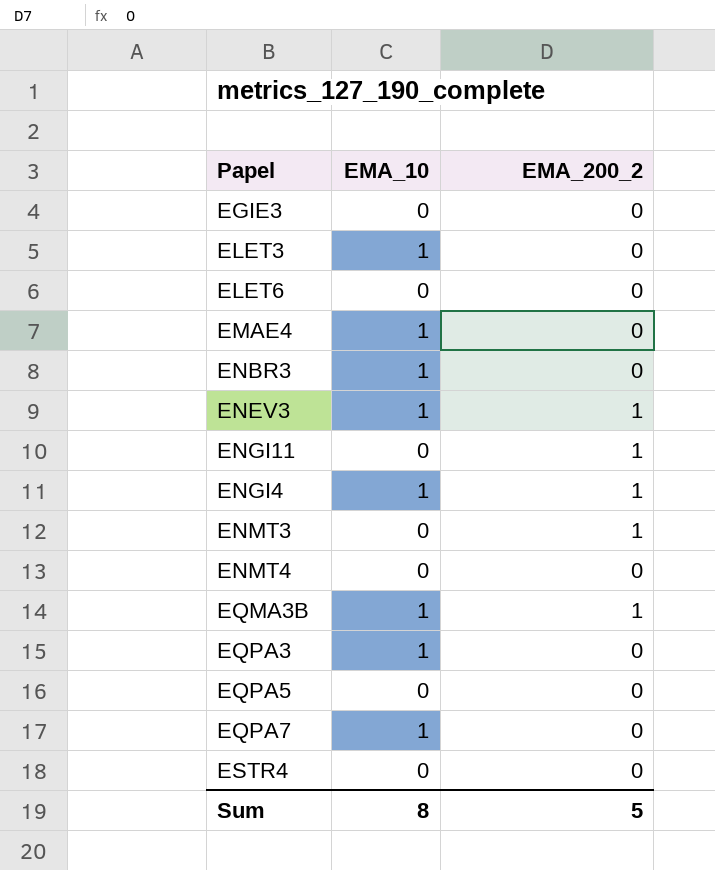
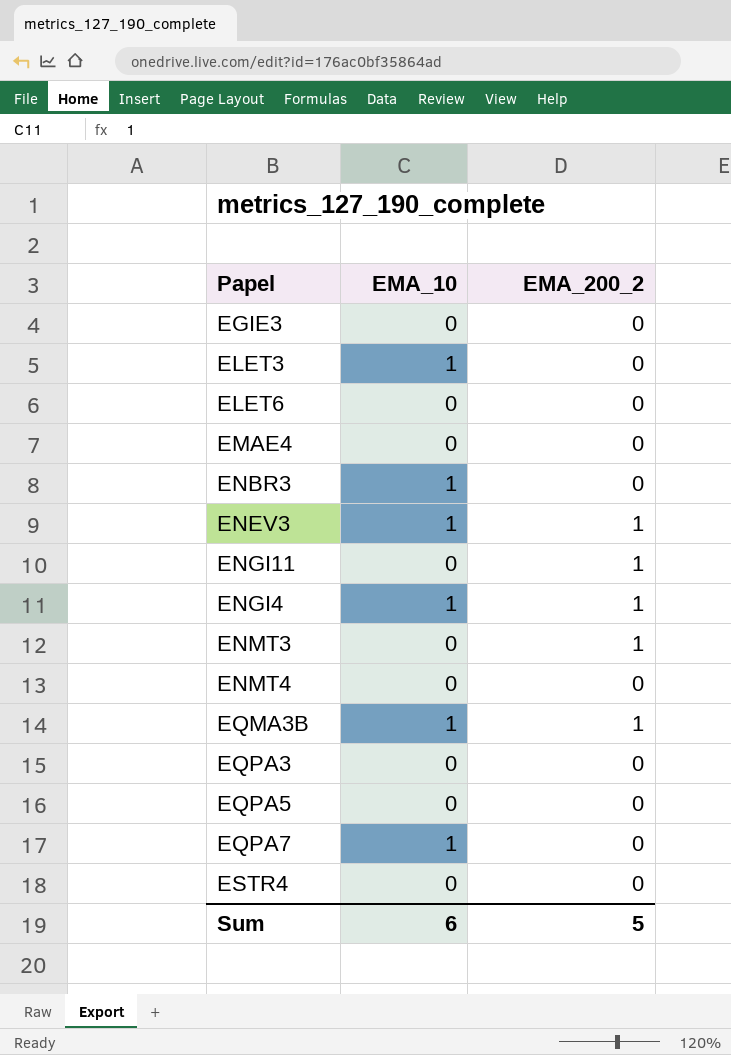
EMAE4 | EMA_10: 1 -> 0
EQPA3 | EMA_10: 1 -> 0
Sum | EMA_10: 8 -> 6

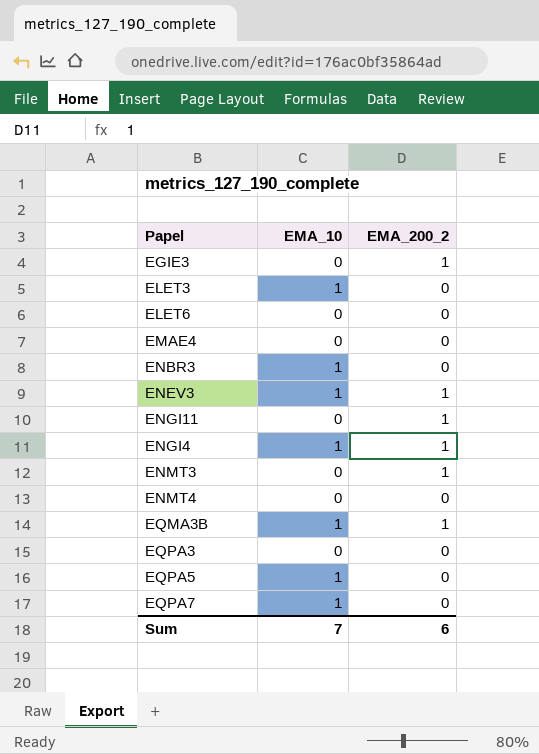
row ESTR4: 0 | 0 -> none
EGIE3 | EMA_200_2: 0 -> 1
EQPA5 | EMA_10: 0 -> 1
Sum | EMA_10: 6 -> 7
Sum | EMA_200_2: 5 -> 6

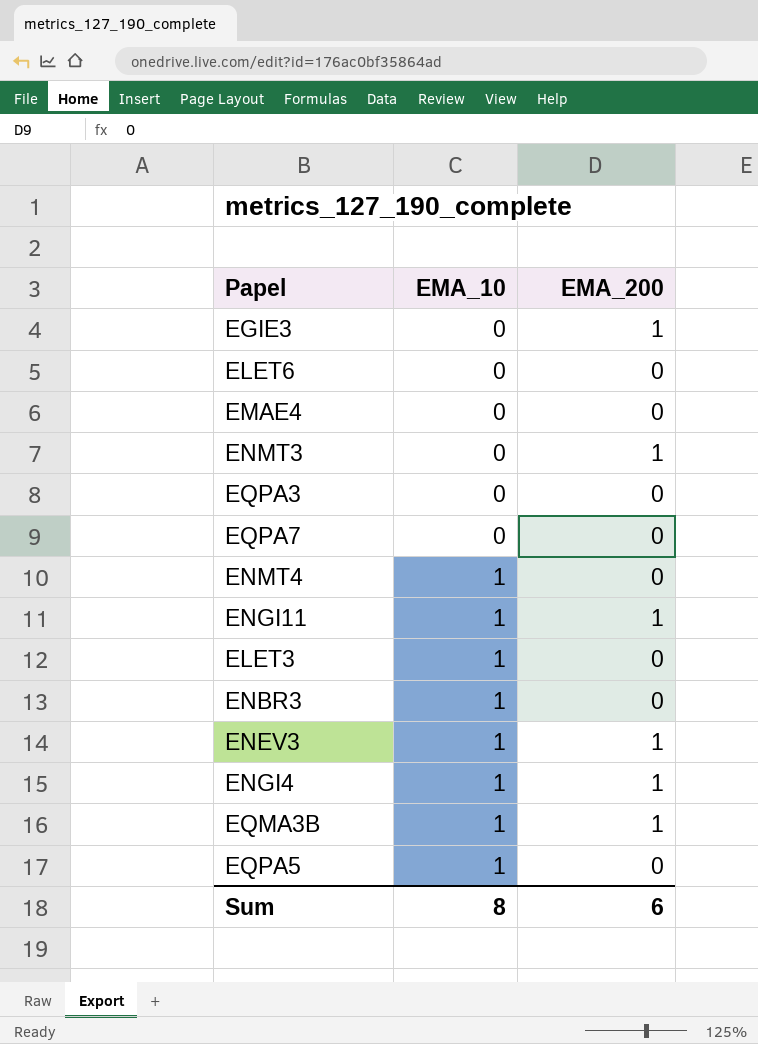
row order: none -> EMA_10 ascending
column name: EMA_200_2 -> EMA_200
EQPA7 | EMA_10: 1 -> 0
ENMT4 | EMA_10: 0 -> 1
ENGI11 | EMA_10: 0 -> 1
Sum | EMA_10: 7 -> 8

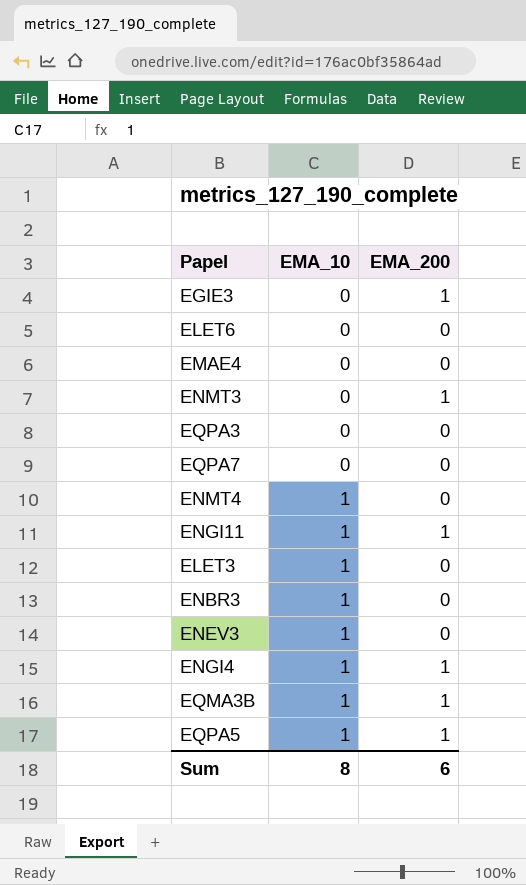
ENEV3 | EMA_200: 1 -> 0
EQPA5 | EMA_200: 0 -> 1

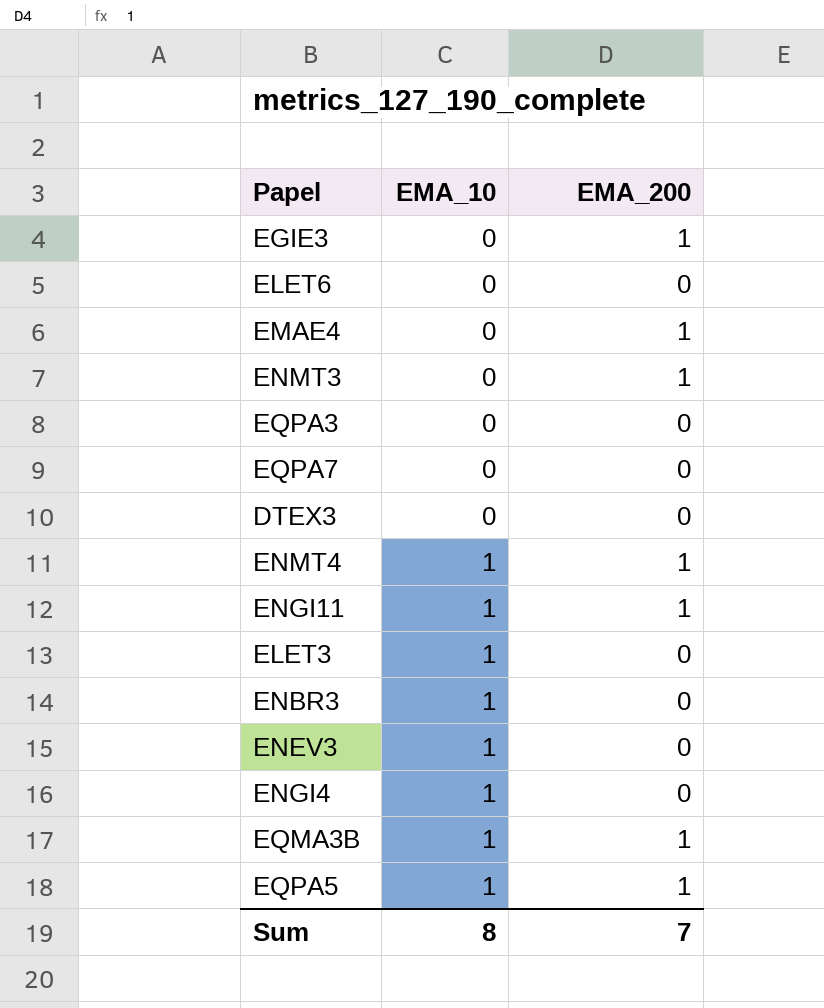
EMAE4 | EMA_200: 0 -> 1
row DTEX3: none -> 0 | 0
ENMT4 | EMA_200: 0 -> 1
ENGI4 | EMA_200: 1 -> 0
Sum | EMA_200: 6 -> 7

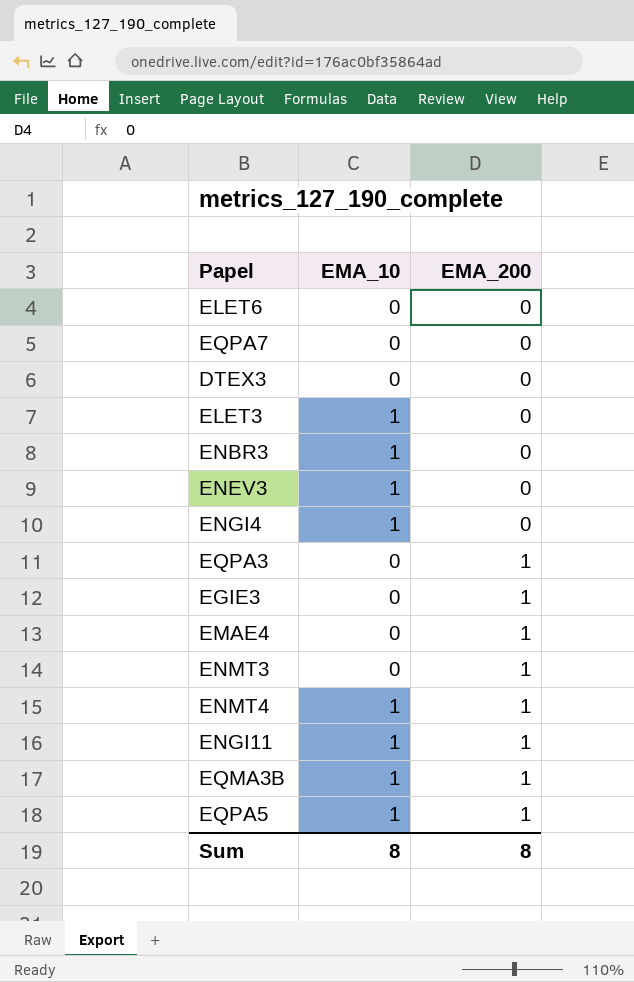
row order: EMA_10 ascending -> EMA_200 ascending
EQPA3 | EMA_200: 0 -> 1
Sum | EMA_200: 7 -> 8

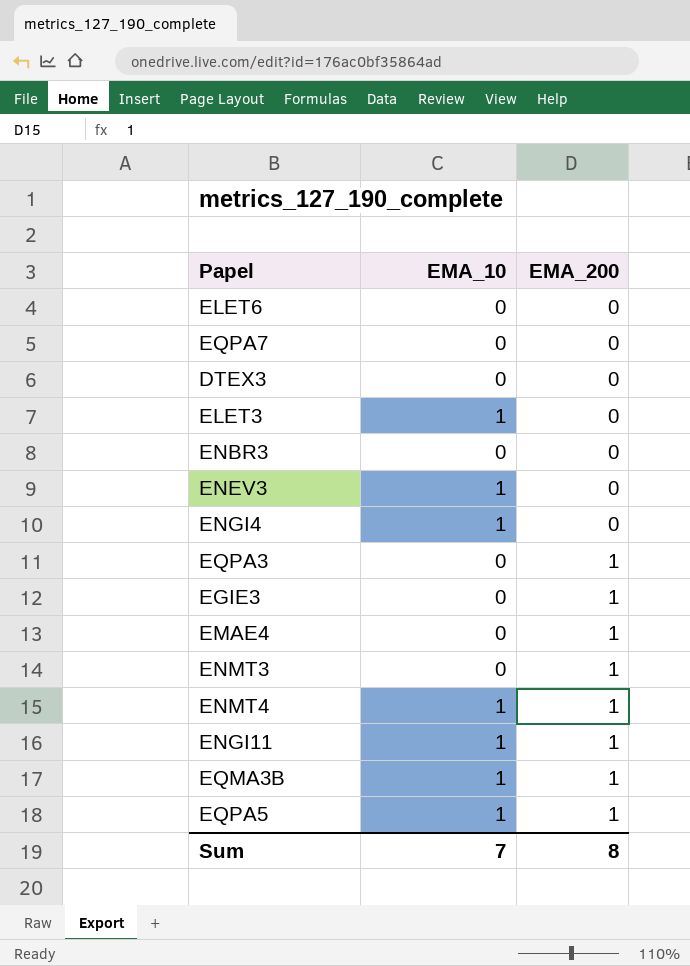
ENBR3 | EMA_10: 1 -> 0
Sum | EMA_10: 8 -> 7

